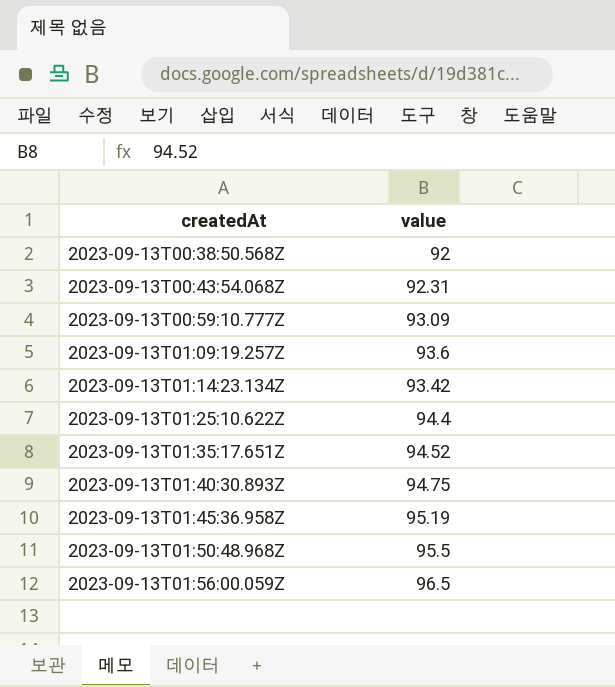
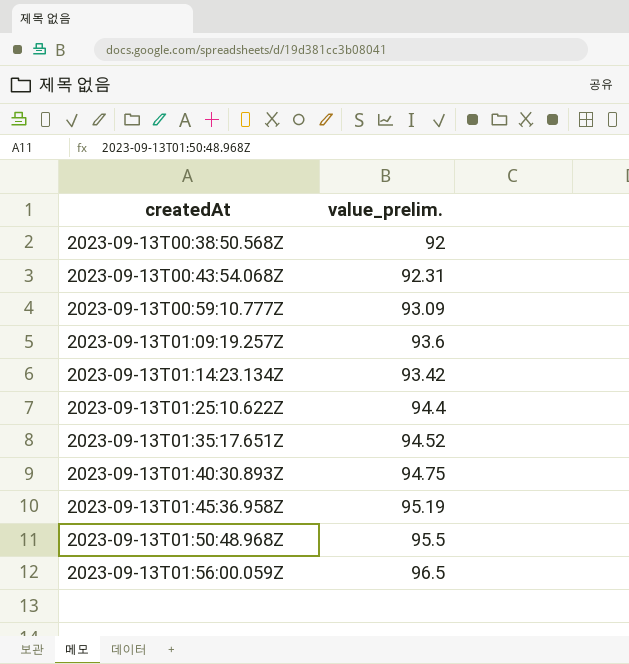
column name: value -> value_prelim.

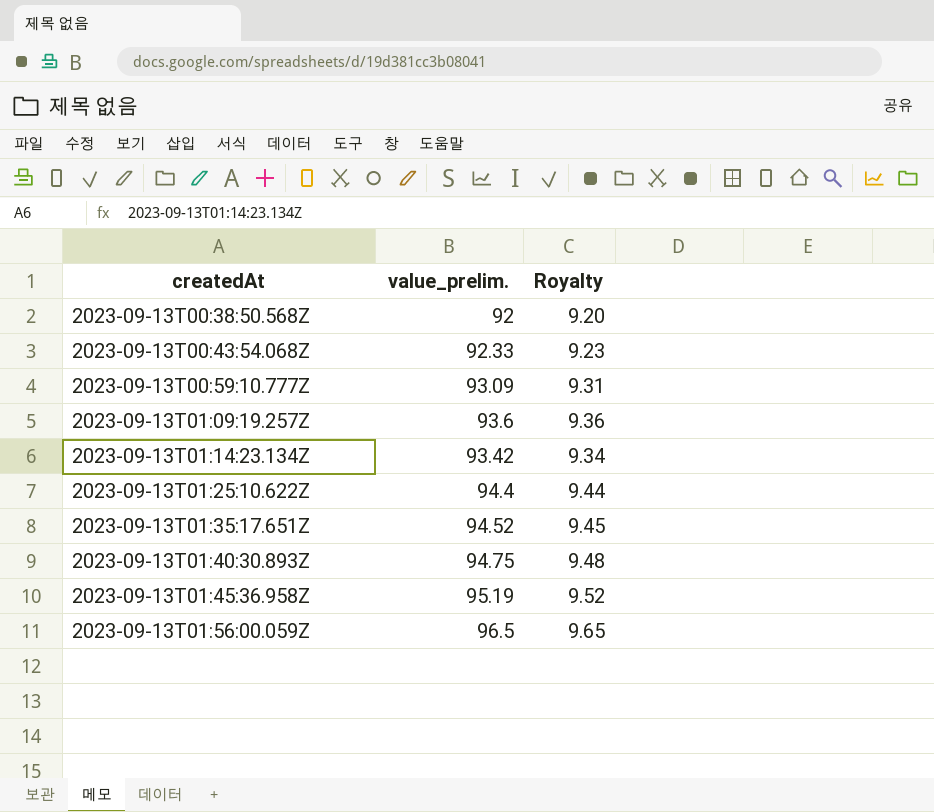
column Royalty | formula: none -> [value_prelim.] * 0.1
row 2023-09-13T01:50:48.968Z: 95.5 -> none
2023-09-13T00:43:54.068Z | value_prelim.: 92.31 -> 92.33

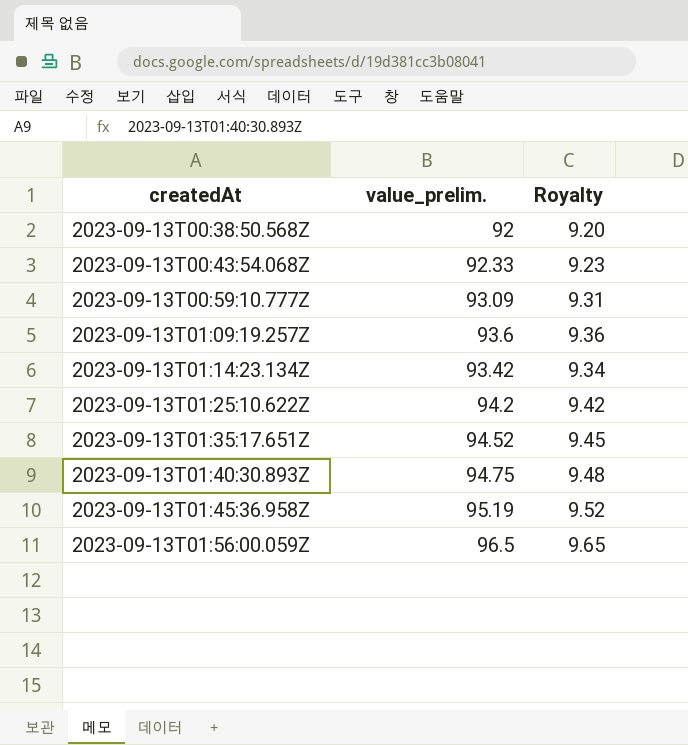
2023-09-13T01:25:10.622Z | value_prelim.: 94.4 -> 94.2
2023-09-13T01:25:10.622Z | Royalty: 9.44 -> 9.42

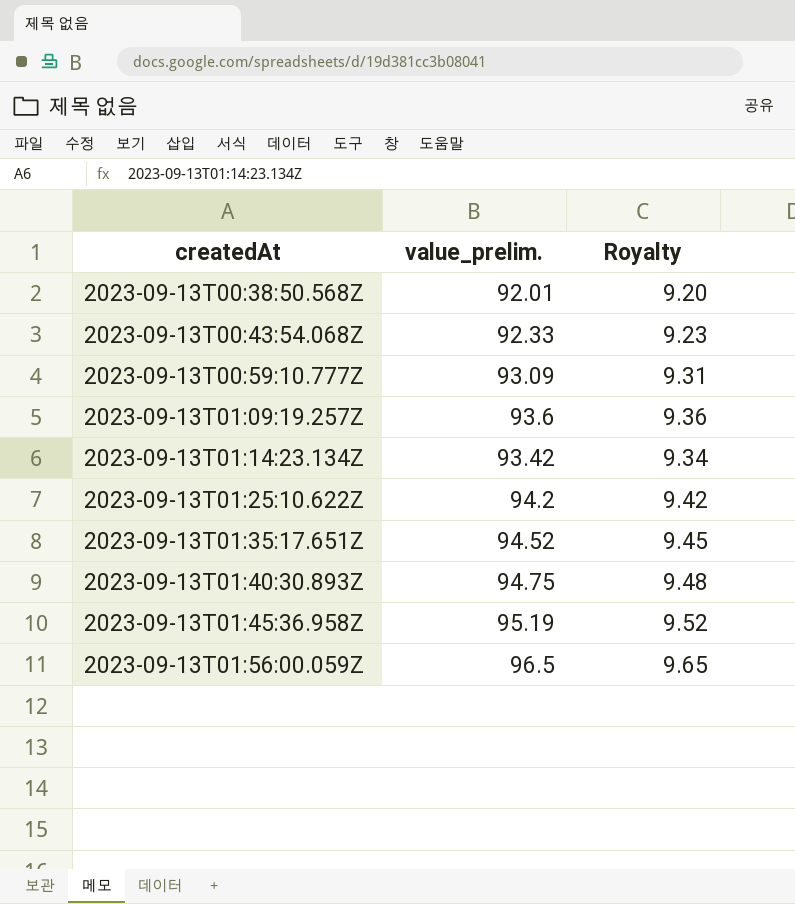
2023-09-13T00:38:50.568Z | value_prelim.: 92 -> 92.01

